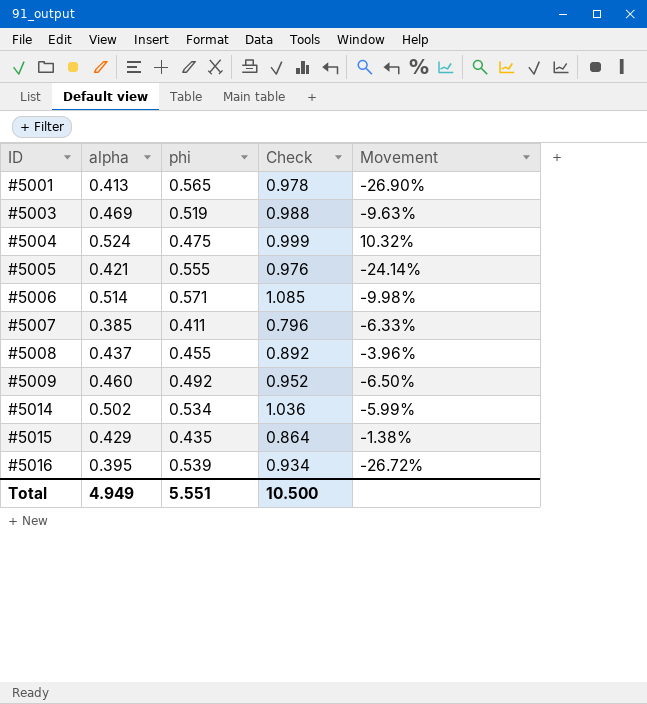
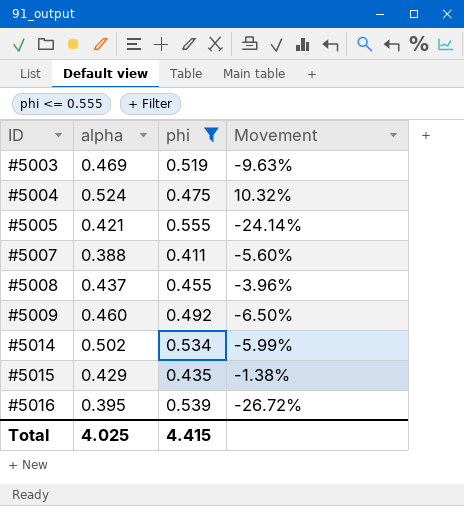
filter: none -> phi <= 0.555
column Check | formula: [alpha] + [phi] -> none
#5007 | alpha: 0.385 -> 0.388
#5007 | Movement: -6.33% -> -5.60%
Total | alpha: 4.949 -> 4.025
Total | phi: 5.551 -> 4.415

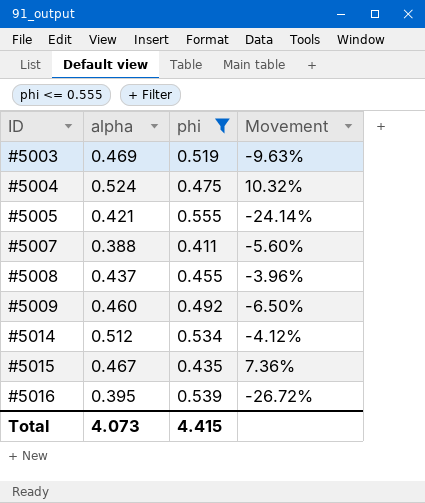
#5014 | alpha: 0.502 -> 0.512
#5014 | Movement: -5.99% -> -4.12%
#5015 | alpha: 0.429 -> 0.467
#5015 | Movement: -1.38% -> 7.36%
Total | alpha: 4.025 -> 4.073

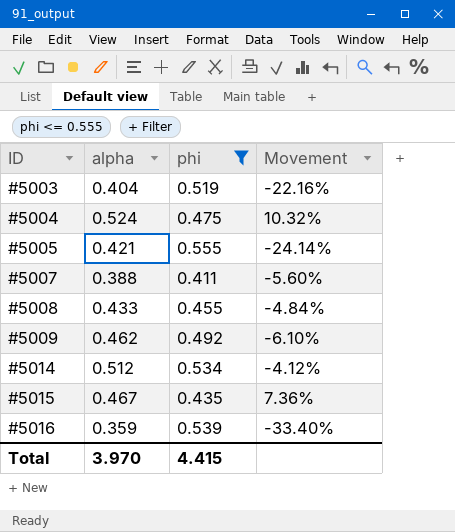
#5003 | alpha: 0.469 -> 0.404
#5003 | Movement: -9.63% -> -22.16%
#5008 | alpha: 0.437 -> 0.433
#5008 | Movement: -3.96% -> -4.84%
#5009 | alpha: 0.460 -> 0.462
#5009 | Movement: -6.50% -> -6.10%
#5016 | alpha: 0.395 -> 0.359
#5016 | Movement: -26.72% -> -33.40%
Total | alpha: 4.073 -> 3.970

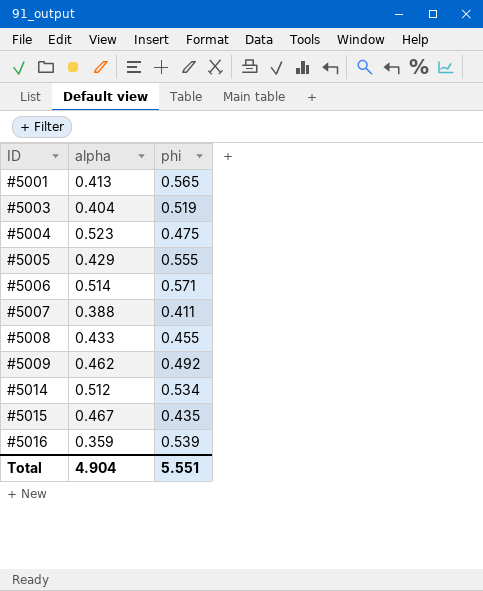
filter: phi <= 0.555 -> none
column Movement | formula: ([alpha] - [phi]) / [phi] -> none
#5004 | alpha: 0.524 -> 0.523
#5005 | alpha: 0.421 -> 0.429
Total | alpha: 3.970 -> 4.904
Total | phi: 4.415 -> 5.551

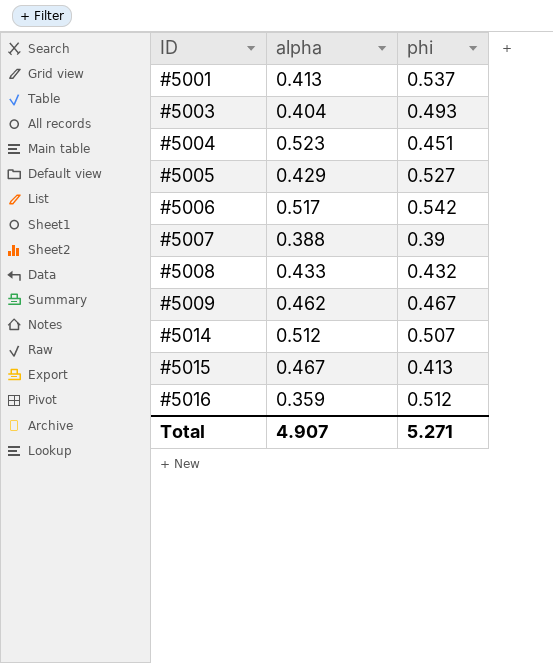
#5001 | phi: 0.565 -> 0.537
#5003 | phi: 0.519 -> 0.493
#5004 | phi: 0.475 -> 0.451
#5005 | phi: 0.555 -> 0.527
#5006 | alpha: 0.514 -> 0.517
#5006 | phi: 0.571 -> 0.542
#5007 | phi: 0.411 -> 0.39
#5008 | phi: 0.455 -> 0.432
#5009 | phi: 0.492 -> 0.467
#5014 | phi: 0.534 -> 0.507
#5015 | phi: 0.435 -> 0.413
#5016 | phi: 0.539 -> 0.512
Total | alpha: 4.904 -> 4.907
Total | phi: 5.551 -> 5.271

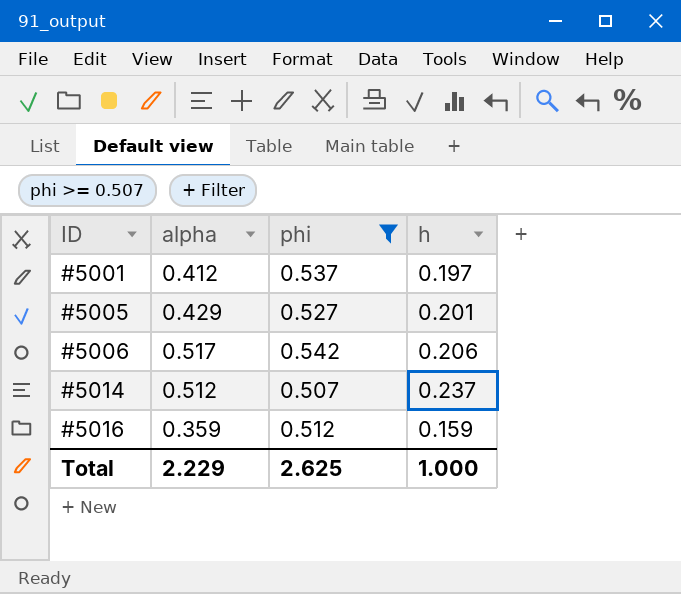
filter: none -> phi >= 0.507
column h | position: none -> 4
#5001 | alpha: 0.413 -> 0.412
Total | alpha: 4.907 -> 2.229
Total | phi: 5.271 -> 2.625

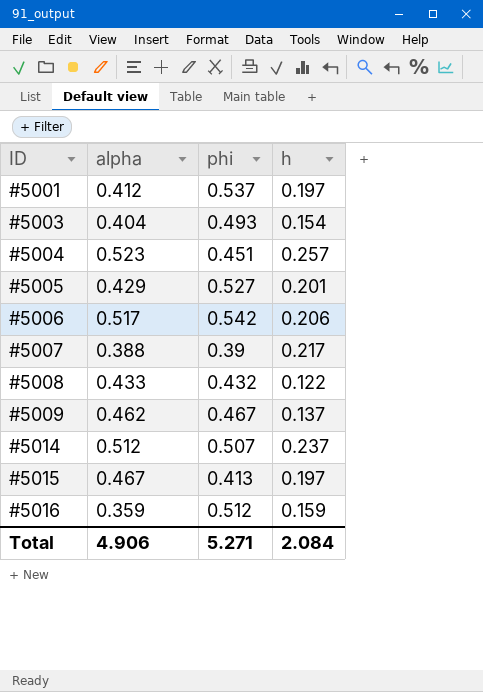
filter: phi >= 0.507 -> none
Total | alpha: 2.229 -> 4.906
Total | phi: 2.625 -> 5.271
Total | h: 1.000 -> 2.084

